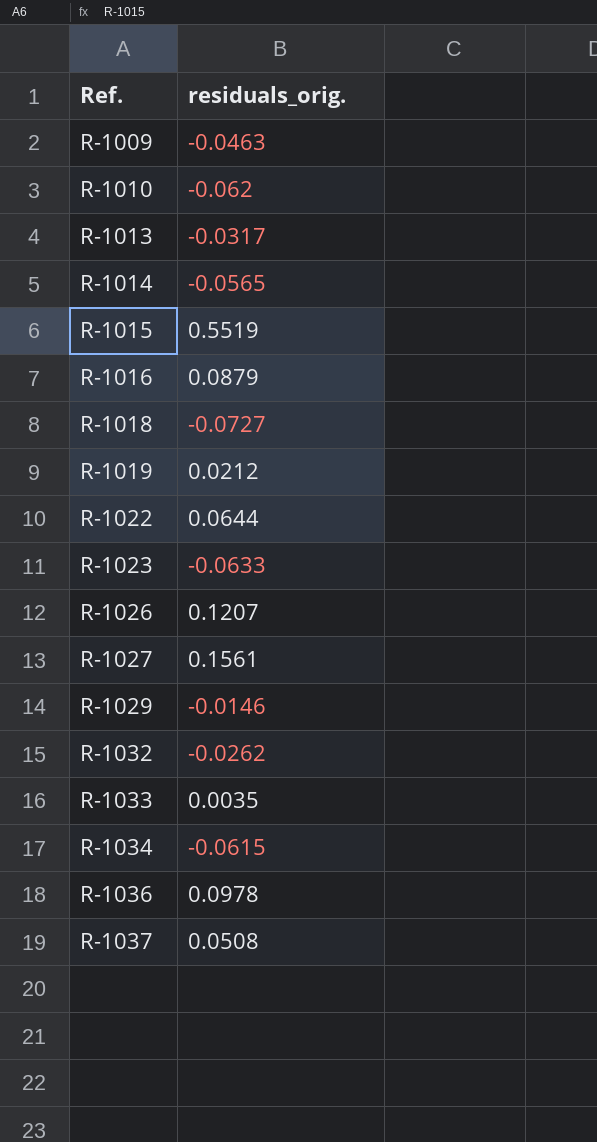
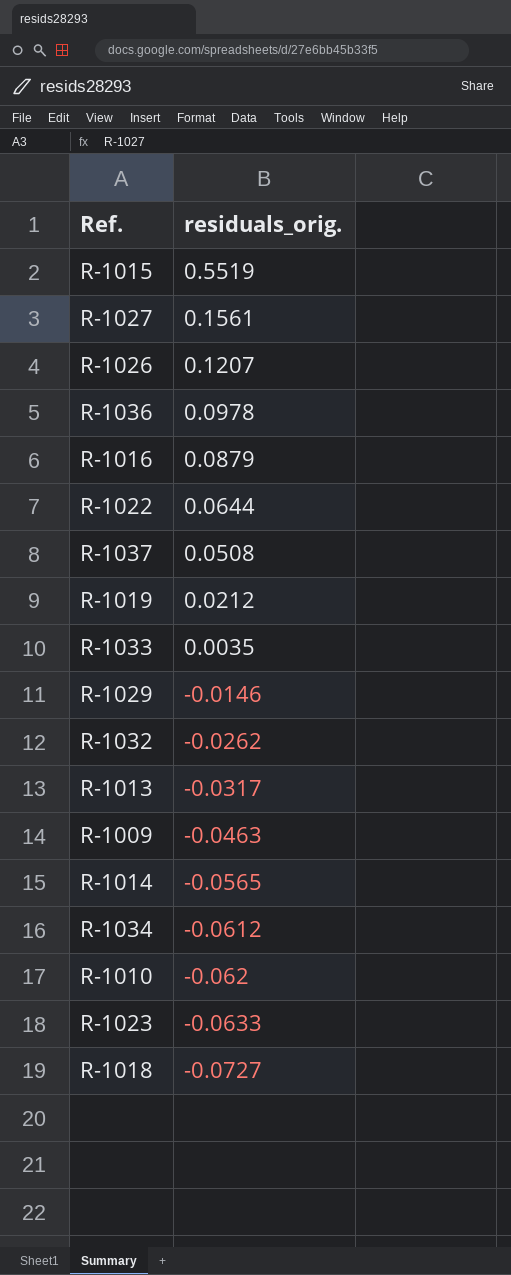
row order: Ref. ascending -> residuals_orig. descending
R-1034 | residuals_orig.: -0.0615 -> -0.0612

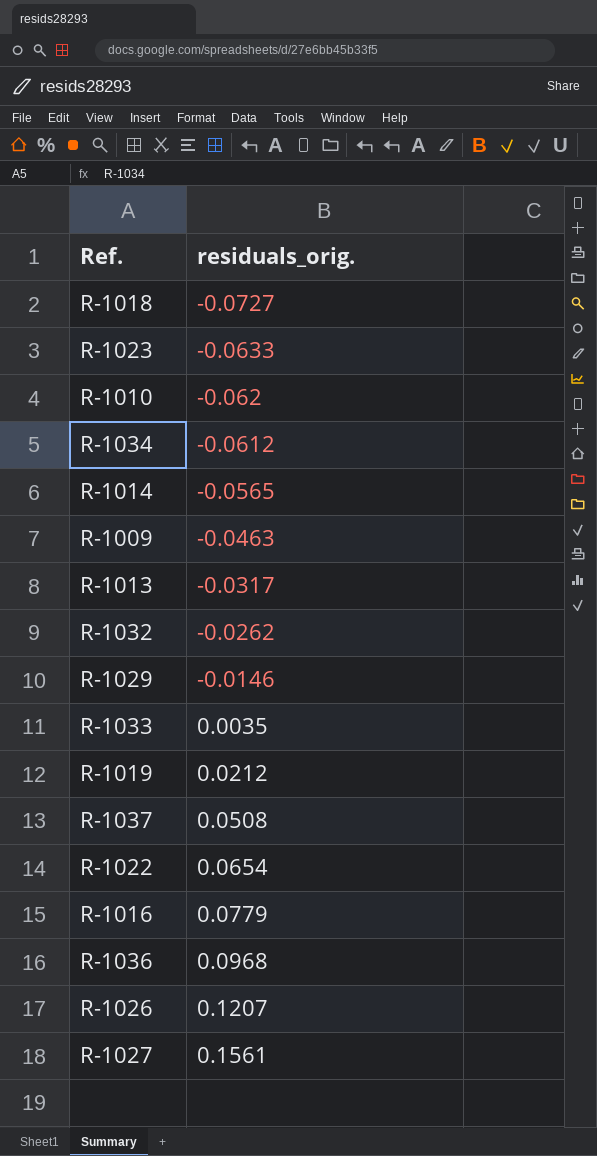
row order: residuals_orig. descending -> residuals_orig. ascending
row R-1015: 0.5519 -> none
R-1022 | residuals_orig.: 0.0644 -> 0.0654
R-1016 | residuals_orig.: 0.0879 -> 0.0779
R-1036 | residuals_orig.: 0.0978 -> 0.0968

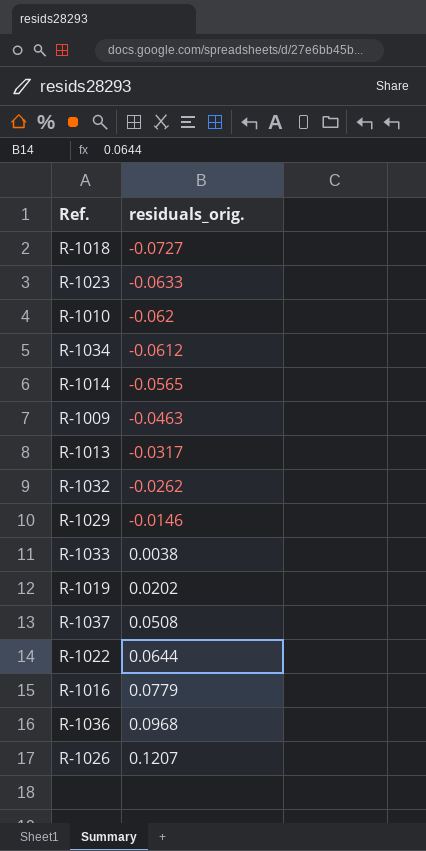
row R-1027: 0.1561 -> none
R-1033 | residuals_orig.: 0.0035 -> 0.0038
R-1019 | residuals_orig.: 0.0212 -> 0.0202
R-1022 | residuals_orig.: 0.0654 -> 0.0644

